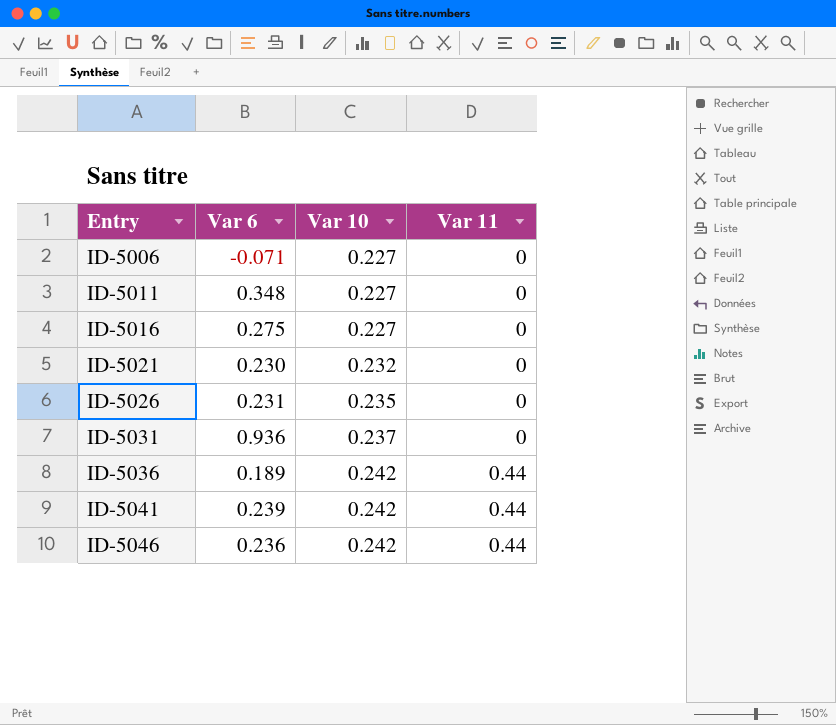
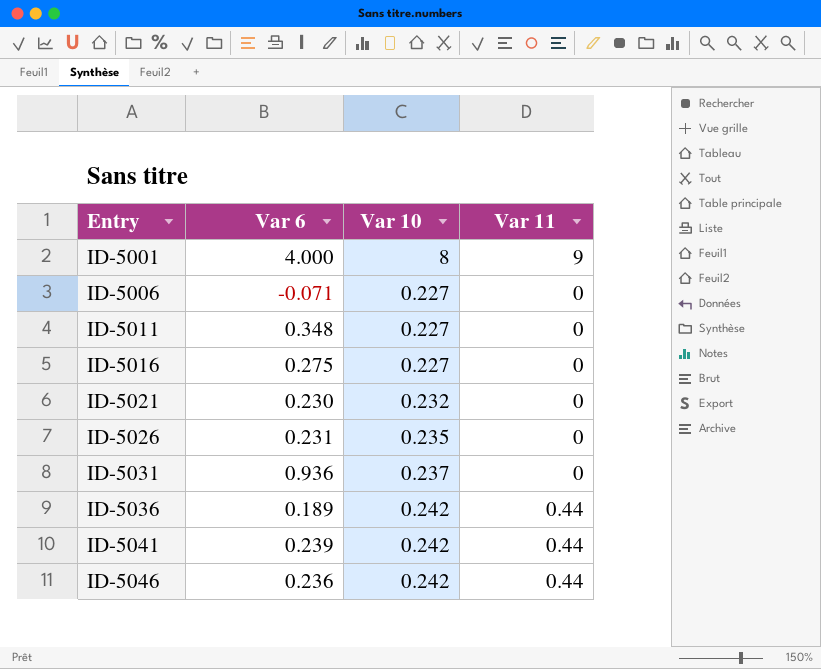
row ID-5001: none -> 4.000 | 8 | 9

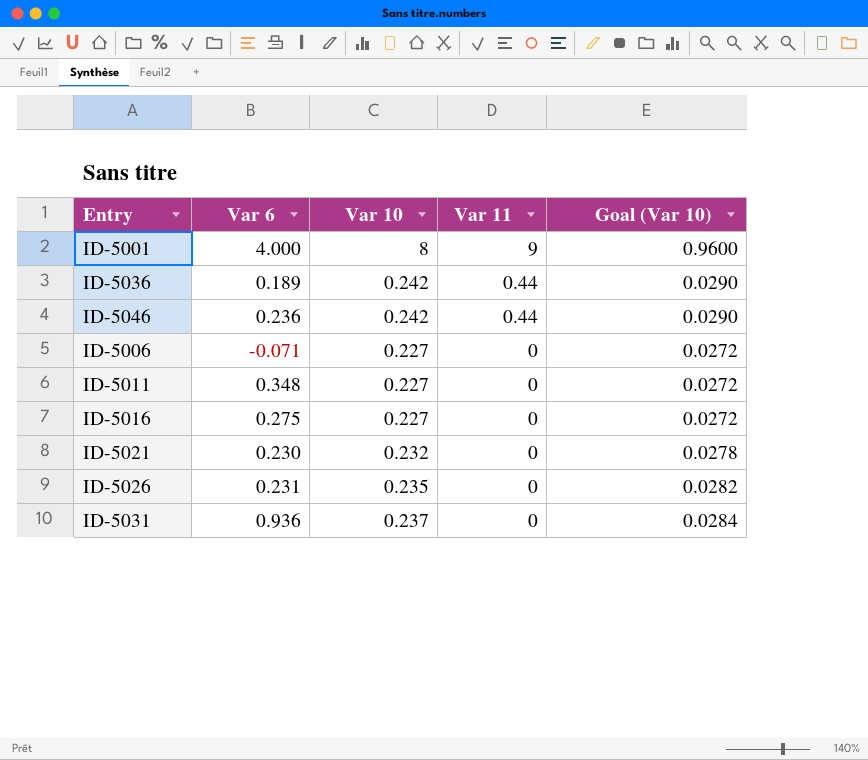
row order: Entry ascending -> Var 11 descending
column Goal (Var 10) | formula: none -> [Var 10] * 0.12
row ID-5041: 0.239 | 0.242 | 0.44 -> none

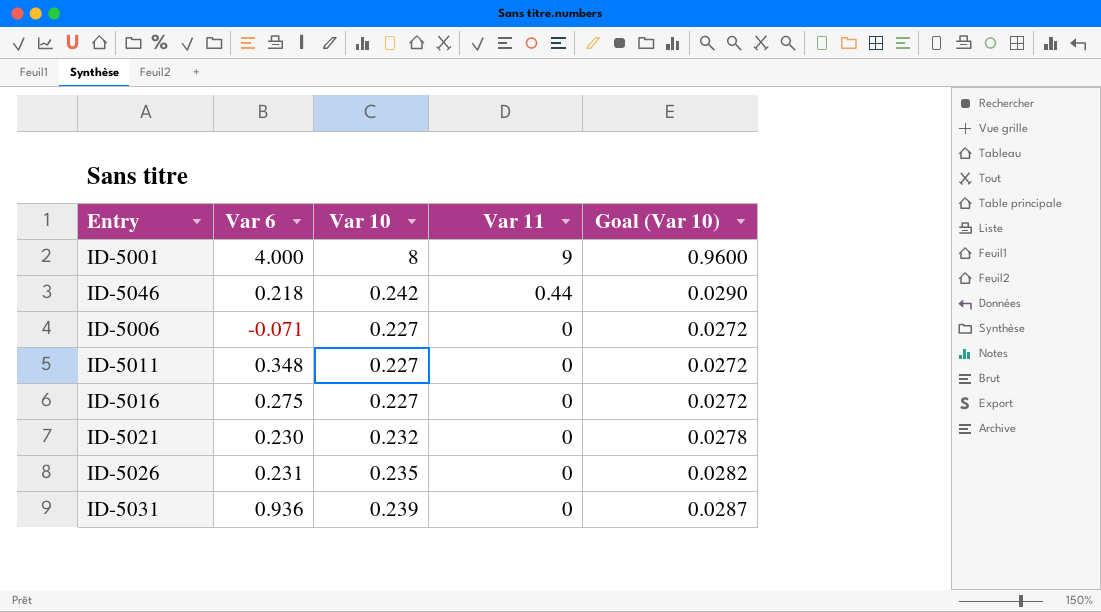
row ID-5036: 0.189 | 0.242 | 0.44 | 0.0290 -> none
ID-5046 | Var 6: 0.236 -> 0.218
ID-5031 | Var 10: 0.237 -> 0.239
ID-5031 | Goal (Var 10): 0.0284 -> 0.0287

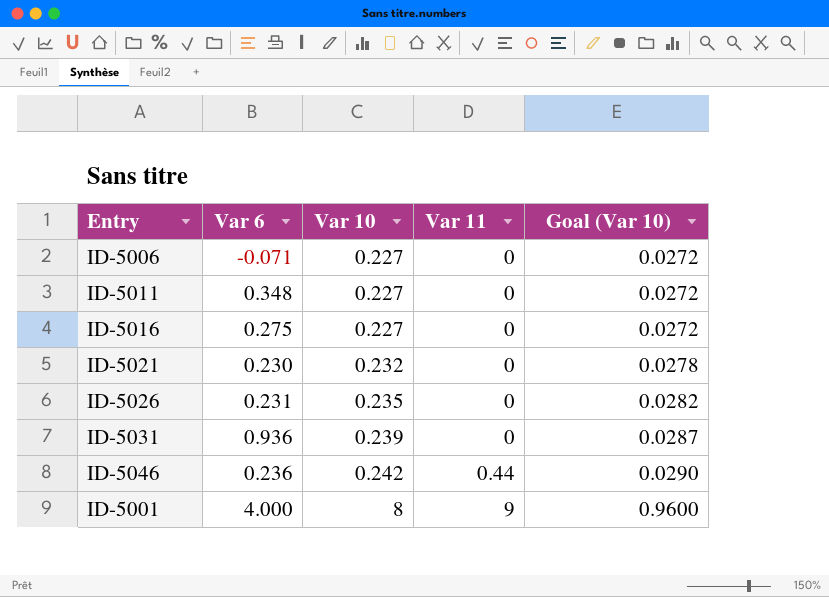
row order: Var 11 descending -> Var 10 ascending
ID-5046 | Var 6: 0.218 -> 0.236

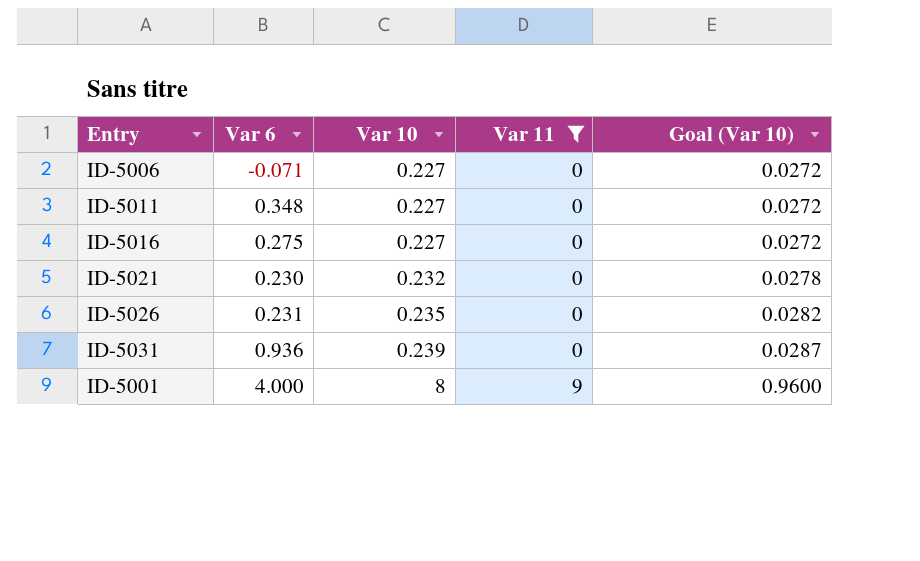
filter: none -> Var 11 != 0.44

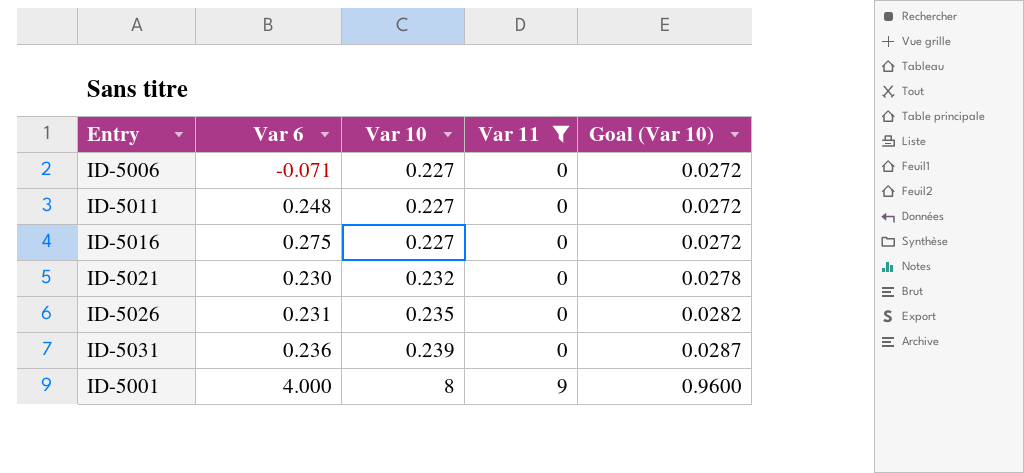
ID-5011 | Var 6: 0.348 -> 0.248
ID-5031 | Var 6: 0.936 -> 0.236

